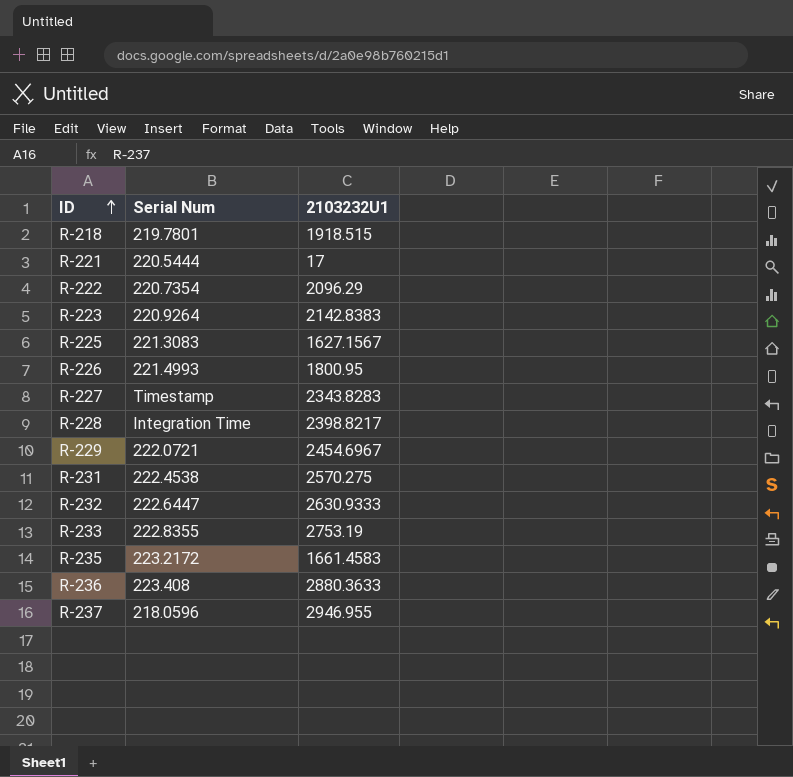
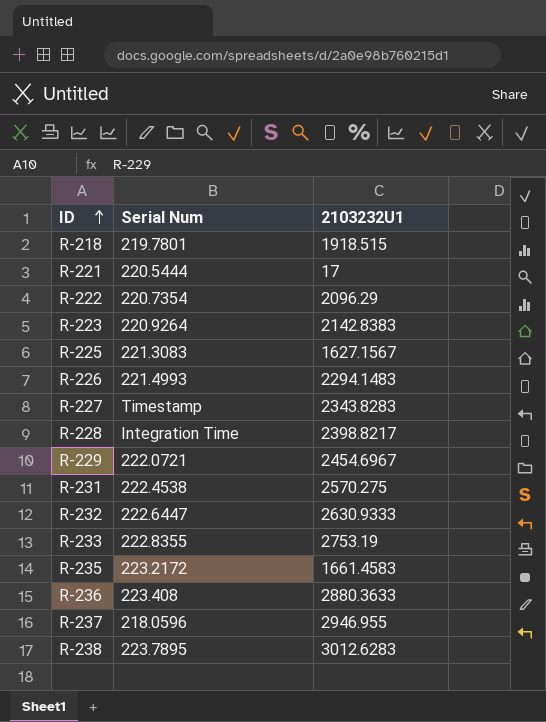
R-226 | 2103232U1: 1800.95 -> 2294.1483
row R-238: none -> 223.7895 | 3012.6283

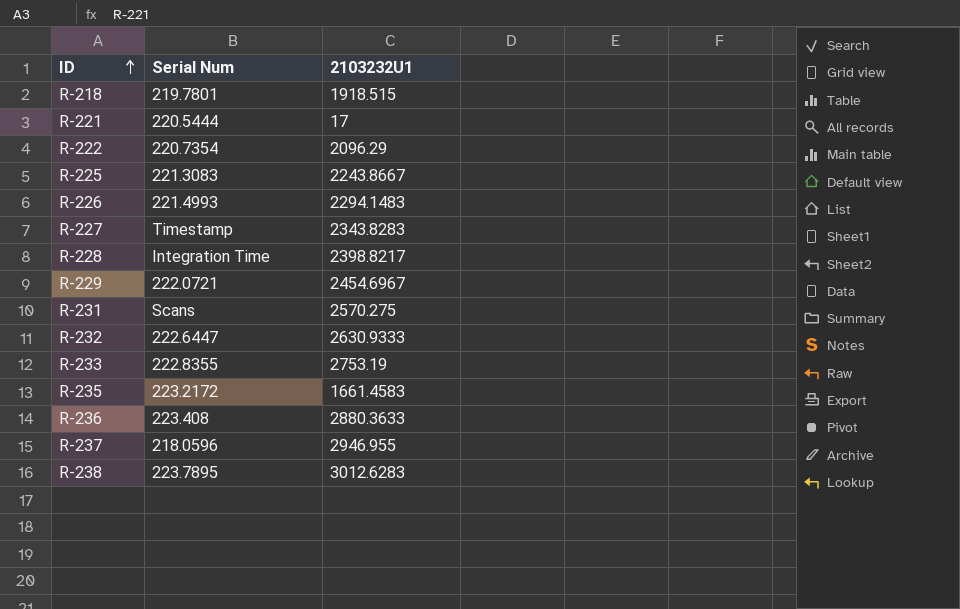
row R-223: 220.9264 | 2142.8383 -> none
R-225 | 2103232U1: 1627.1567 -> 2243.8667
R-231 | Serial Num: 222.4538 -> Scans

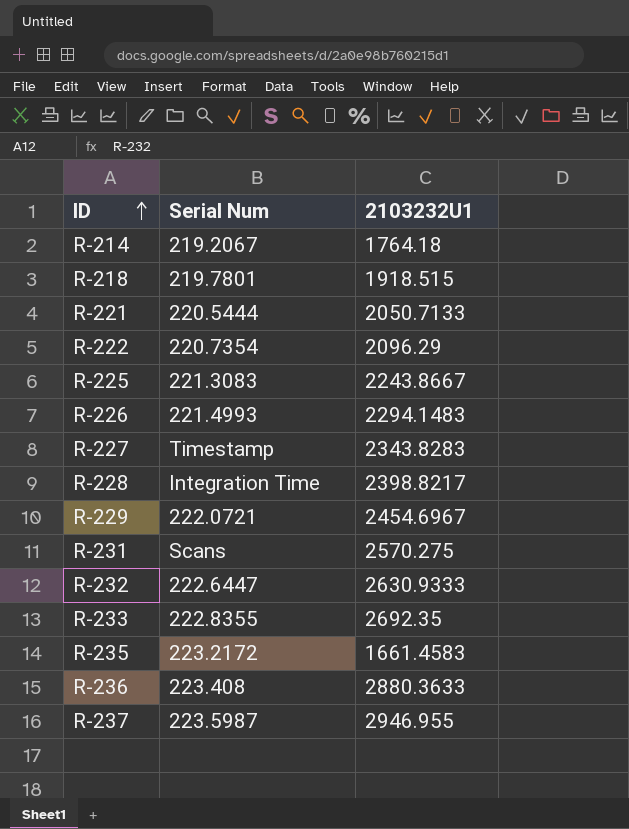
row R-238: 223.7895 | 3012.6283 -> none
row R-214: none -> 219.2067 | 1764.18
R-221 | 2103232U1: 17 -> 2050.7133
R-233 | 2103232U1: 2753.19 -> 2692.35
R-237 | Serial Num: 218.0596 -> 223.5987

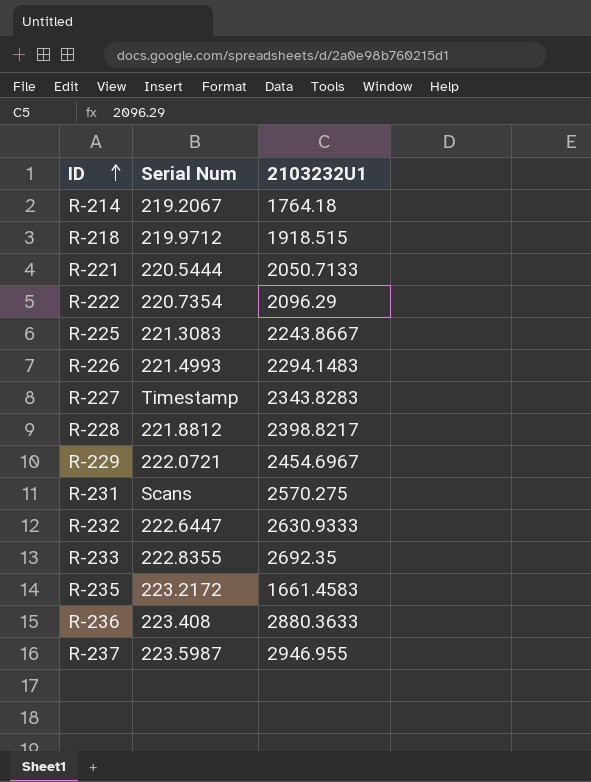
R-218 | Serial Num: 219.7801 -> 219.9712
R-228 | Serial Num: Integration Time -> 221.8812

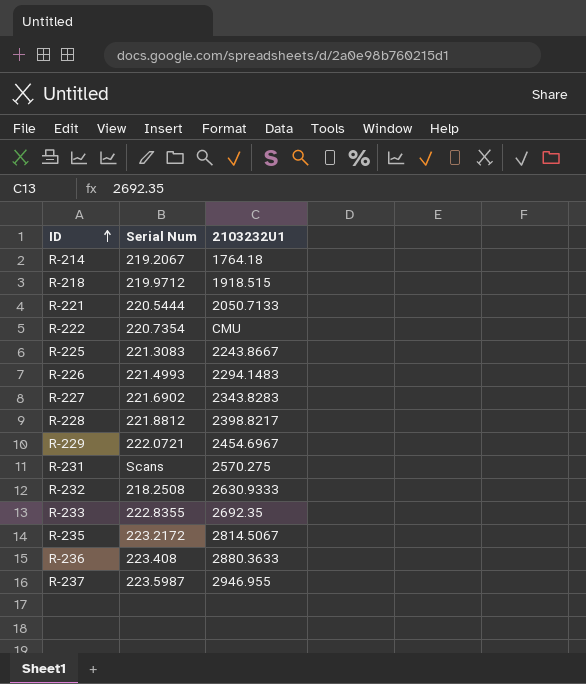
R-222 | 2103232U1: 2096.29 -> CMU
R-227 | Serial Num: Timestamp -> 221.6902
R-232 | Serial Num: 222.6447 -> 218.2508
R-235 | 2103232U1: 1661.4583 -> 2814.5067

